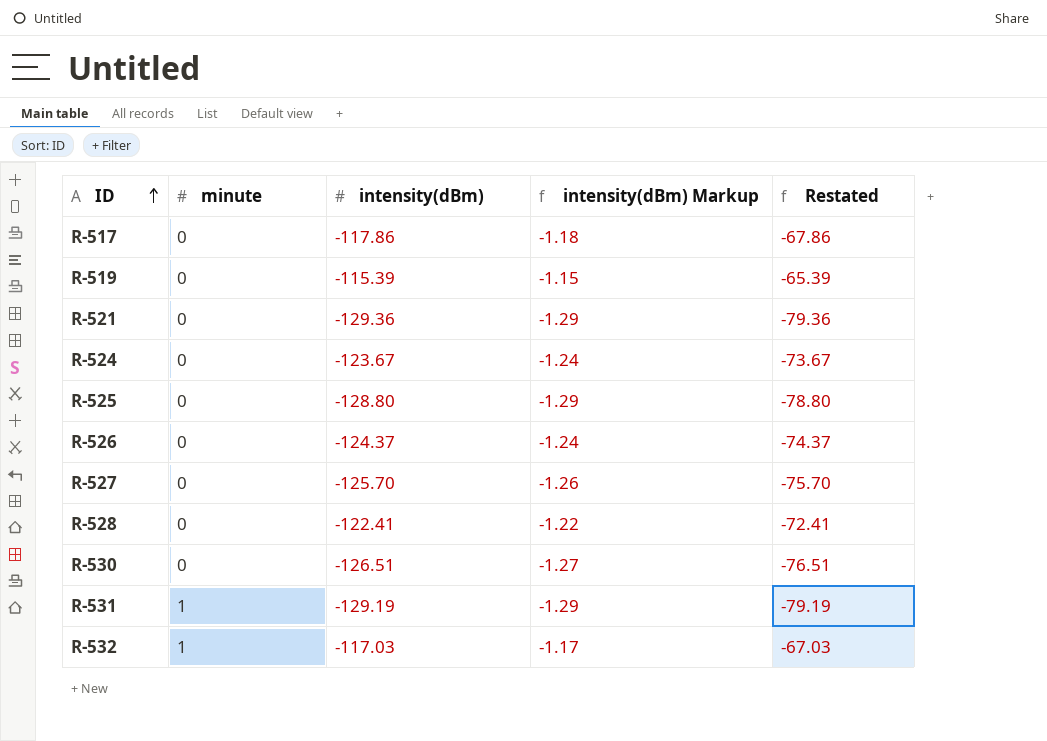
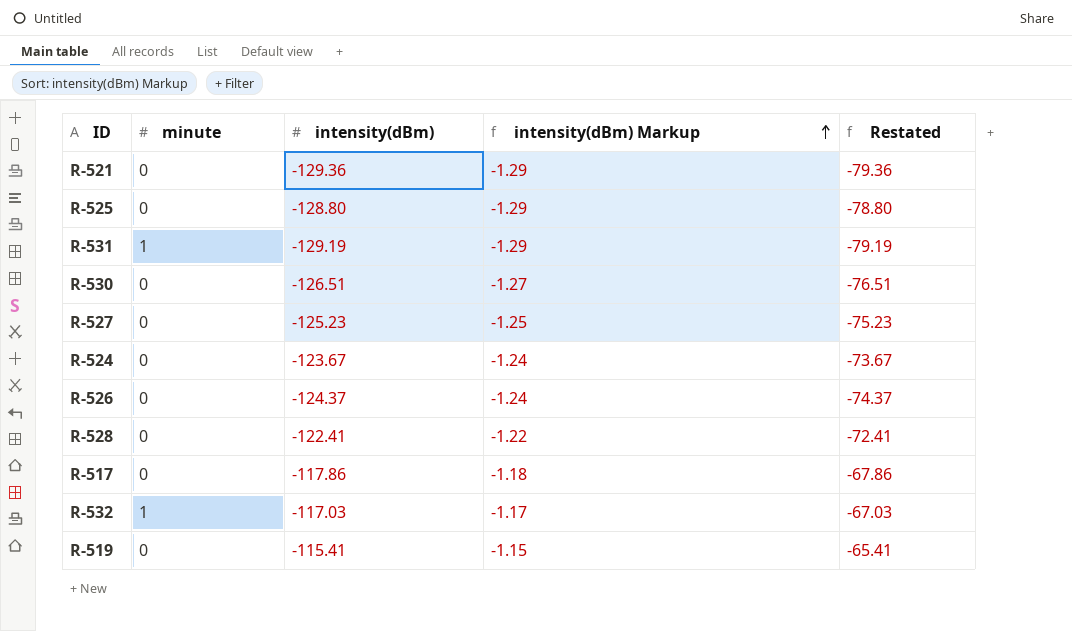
row order: ID ascending -> intensity(dBm) Markup ascending
R-527 | intensity(dBm): -125.70 -> -125.23
R-527 | intensity(dBm) Markup: -1.26 -> -1.25
R-527 | Restated: -75.70 -> -75.23
R-519 | intensity(dBm): -115.39 -> -115.41
R-519 | Restated: -65.39 -> -65.41

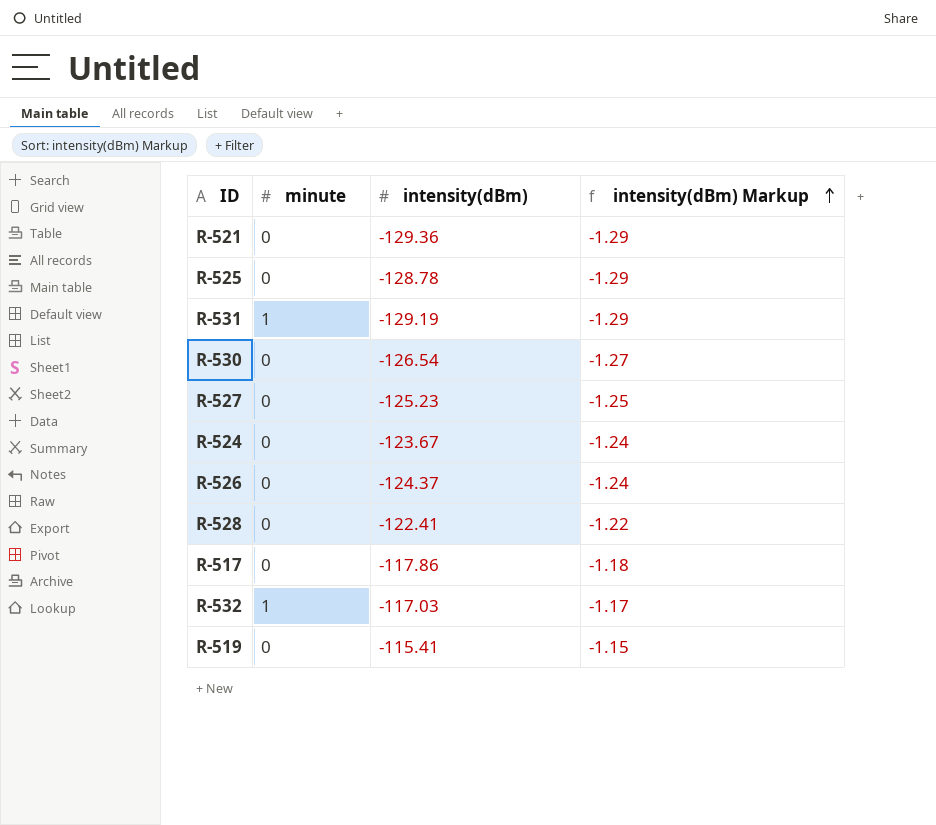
column Restated | formula: [intensity(dBm)] + 50 -> none
R-525 | intensity(dBm): -128.80 -> -128.78
R-530 | intensity(dBm): -126.51 -> -126.54

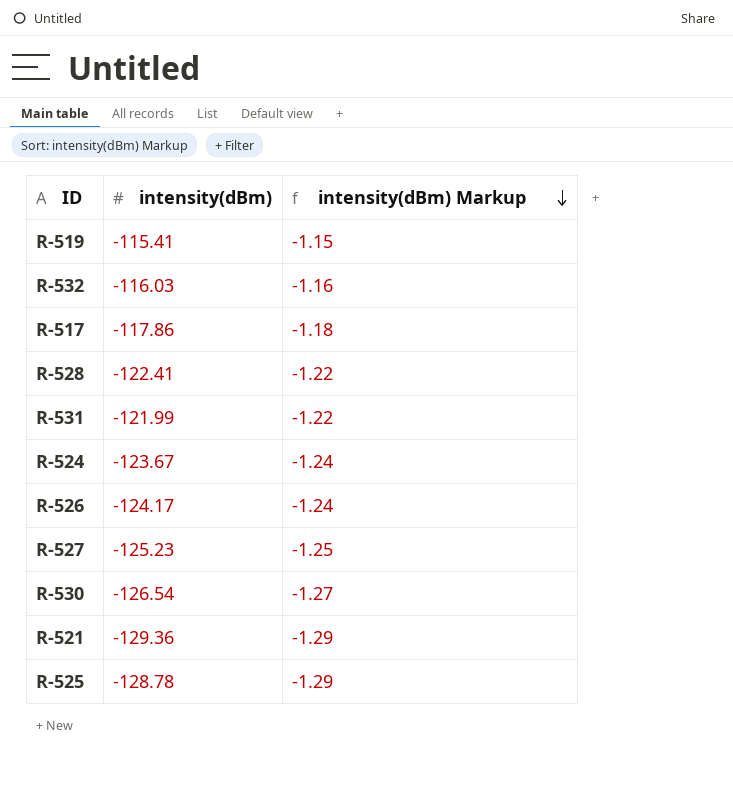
row order: intensity(dBm) Markup ascending -> intensity(dBm) Markup descending
column minute | position: 2 -> none
R-532 | intensity(dBm): -117.03 -> -116.03
R-532 | intensity(dBm) Markup: -1.17 -> -1.16
R-531 | intensity(dBm): -129.19 -> -121.99
R-531 | intensity(dBm) Markup: -1.29 -> -1.22
R-526 | intensity(dBm): -124.37 -> -124.17

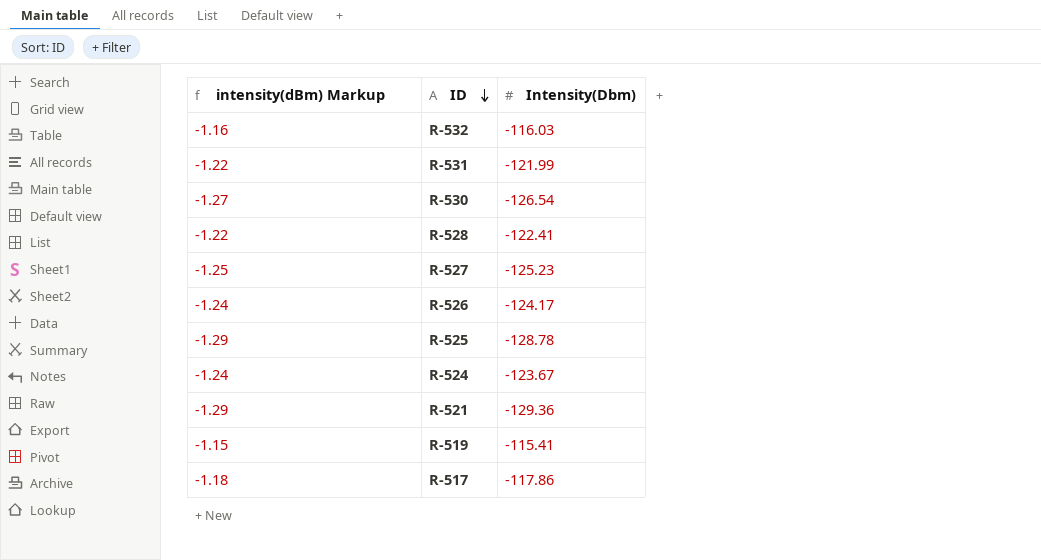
row order: intensity(dBm) Markup descending -> ID descending
column intensity(dBm) Markup | position: 3 -> 1
column name: intensity(dBm) -> Intensity(Dbm)

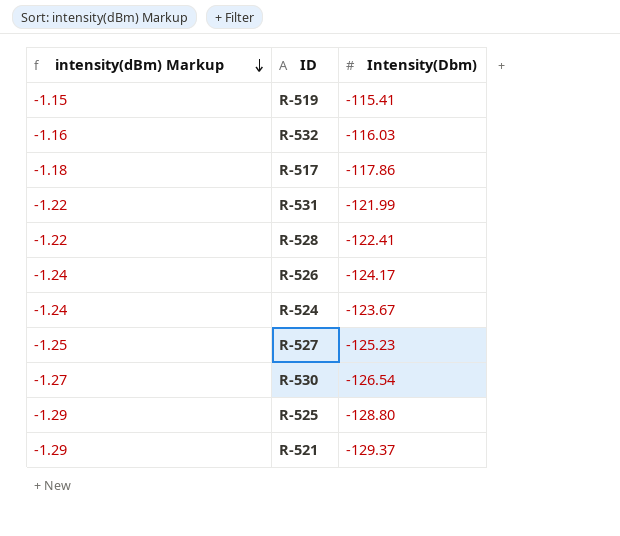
row order: ID descending -> intensity(dBm) Markup descending
R-525 | Intensity(Dbm): -128.78 -> -128.80
R-521 | Intensity(Dbm): -129.36 -> -129.37

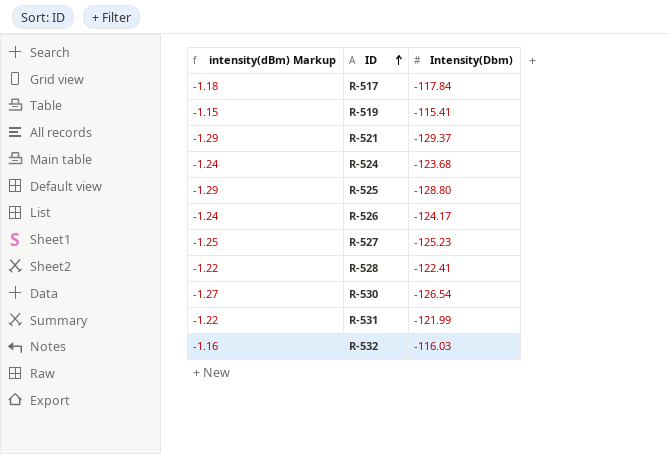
row order: intensity(dBm) Markup descending -> ID ascending
R-517 | Intensity(Dbm): -117.86 -> -117.84
R-524 | Intensity(Dbm): -123.67 -> -123.68

